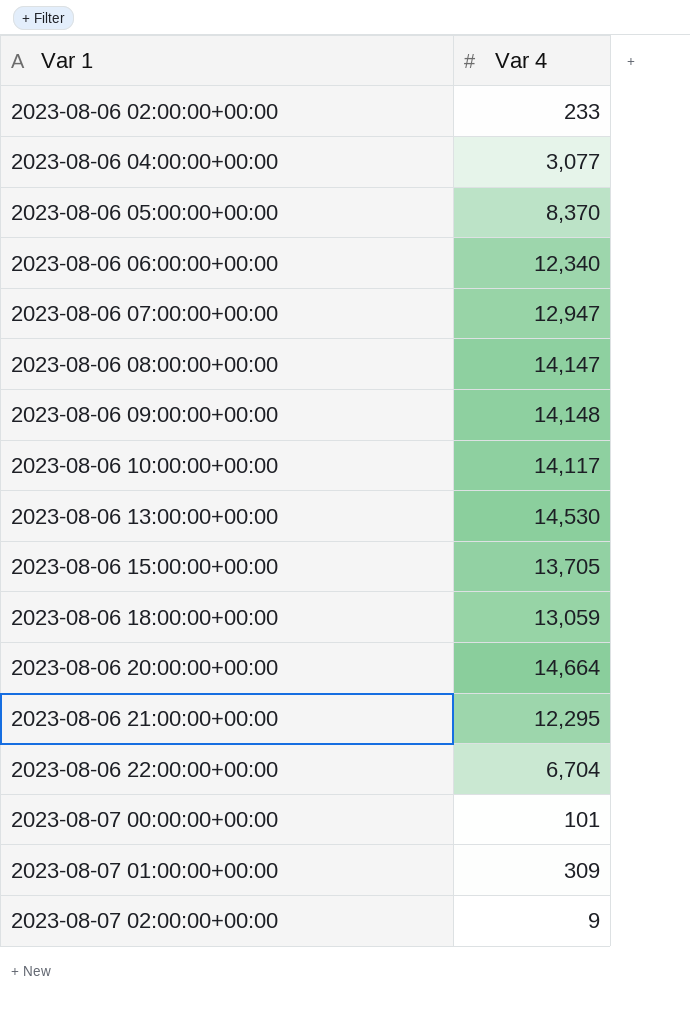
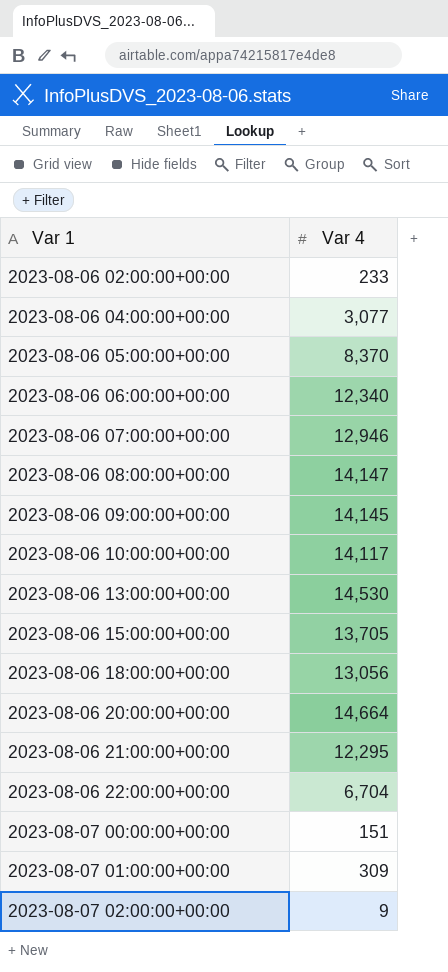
2023-08-06 07:00:00+00:00 | Var 4: 12,947 -> 12,946
2023-08-06 09:00:00+00:00 | Var 4: 14,148 -> 14,145
2023-08-06 18:00:00+00:00 | Var 4: 13,059 -> 13,056
2023-08-07 00:00:00+00:00 | Var 4: 101 -> 151

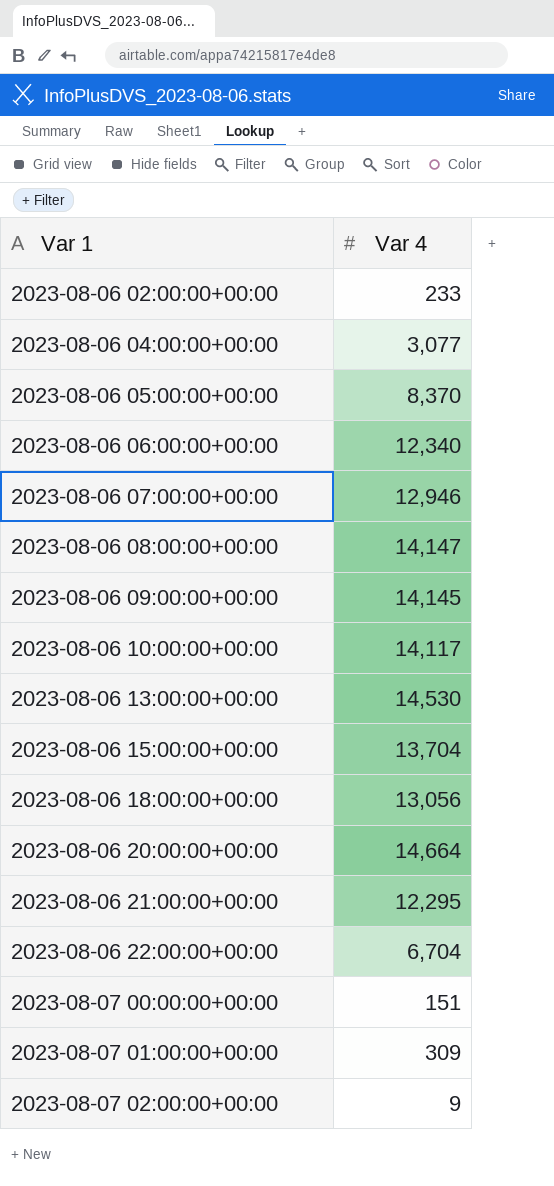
2023-08-06 15:00:00+00:00 | Var 4: 13,705 -> 13,704

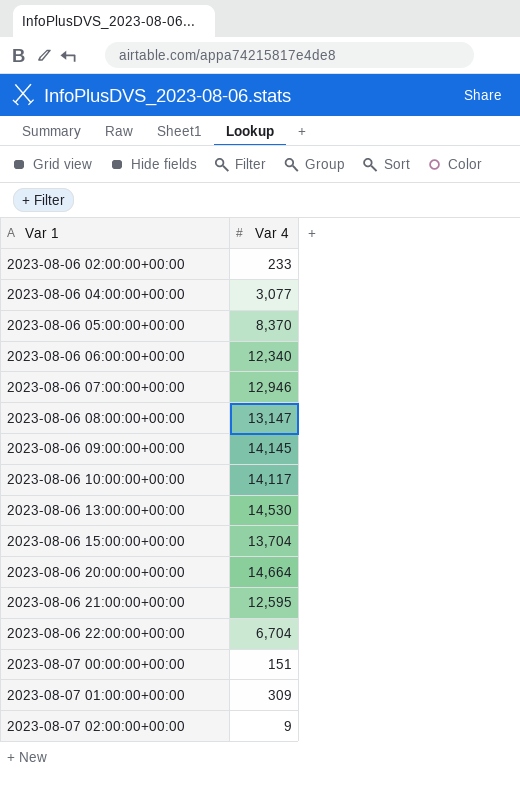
row 2023-08-06 18:00:00+00:00: 13,056 -> none
2023-08-06 08:00:00+00:00 | Var 4: 14,147 -> 13,147
2023-08-06 21:00:00+00:00 | Var 4: 12,295 -> 12,595

